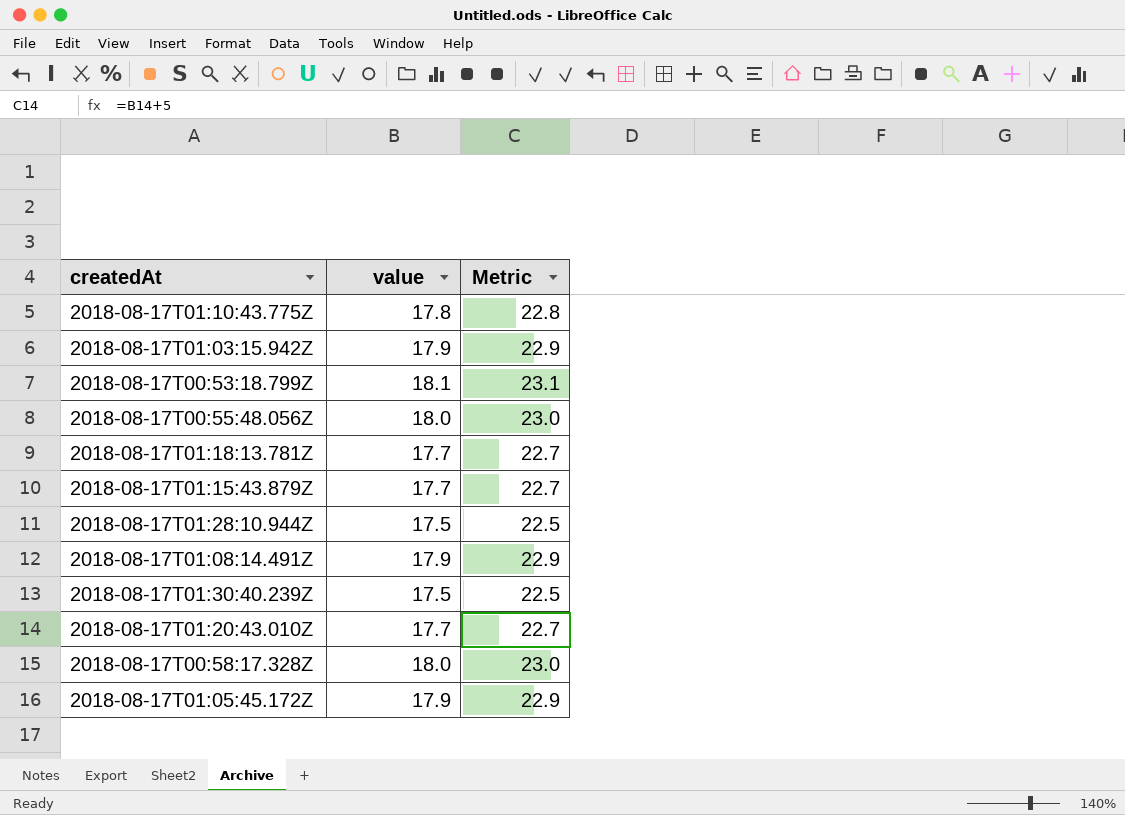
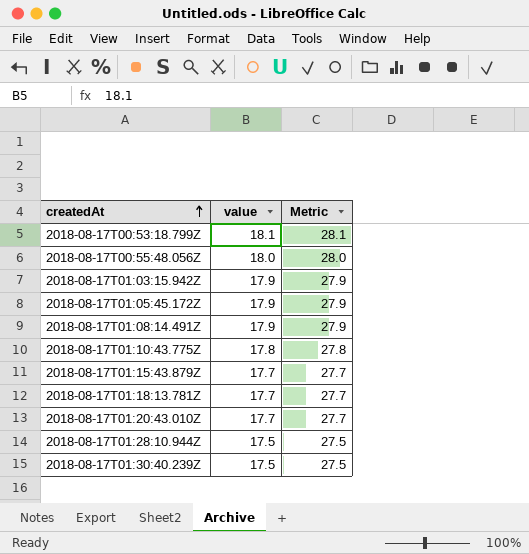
row order: none -> createdAt ascending
column Metric | formula: [value] + 5 -> [value] + 10
row 2018-08-17T00:58:17.328Z: 18.0 | 23.0 -> none

